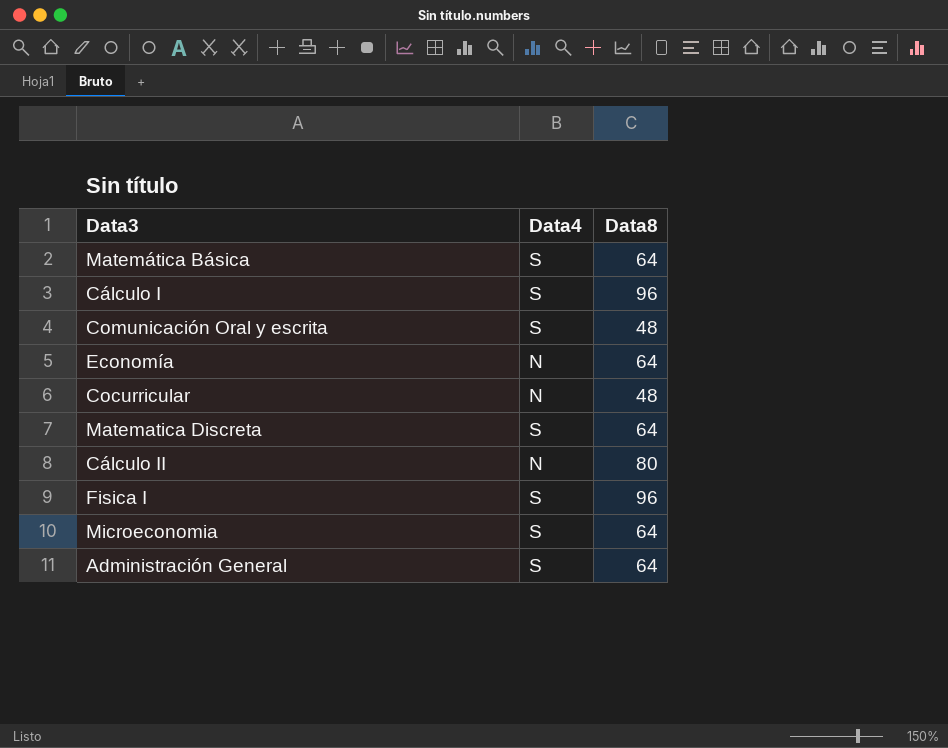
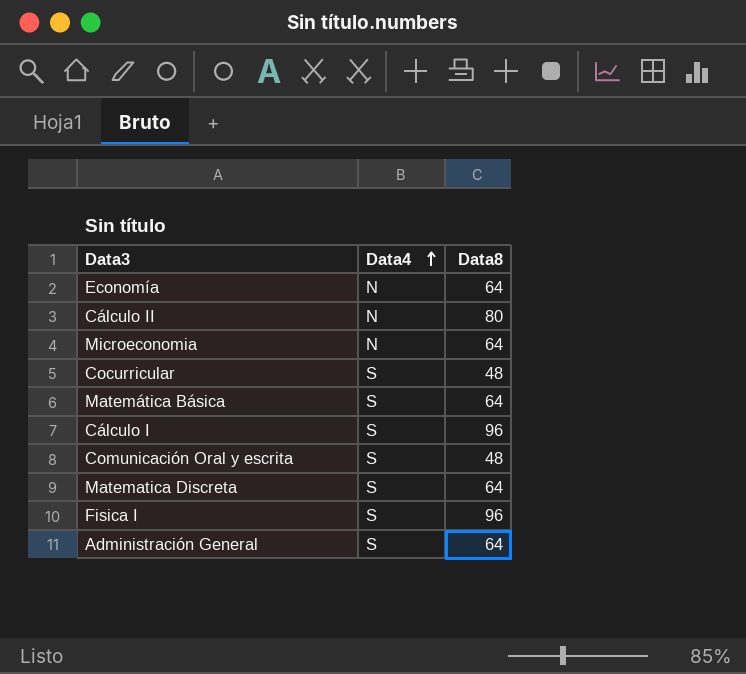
row order: none -> Data4 ascending
Microeconomia | Data4: S -> N
Cocurricular | Data4: N -> S

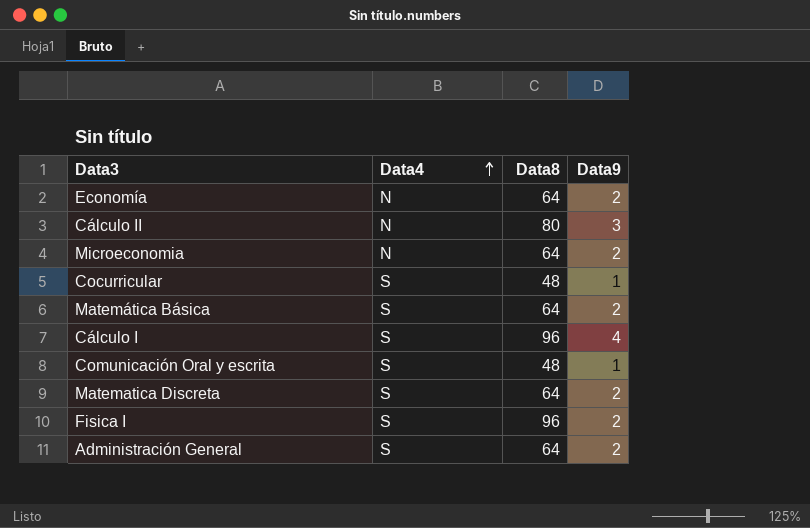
column Data9 | position: none -> 4

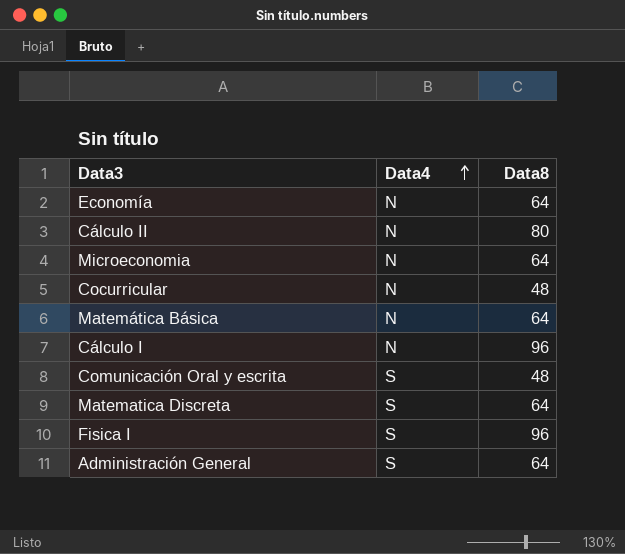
column Data9 | position: 4 -> none
Cocurricular | Data4: S -> N
Matemática Básica | Data4: S -> N
Cálculo I | Data4: S -> N

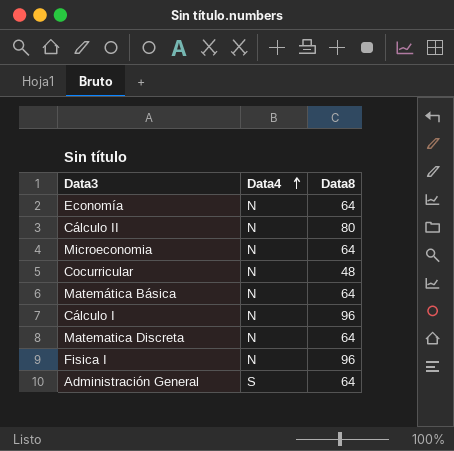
row Comunicación Oral y escrita: S | 48 -> none
Matematica Discreta | Data4: S -> N
Fisica I | Data4: S -> N

